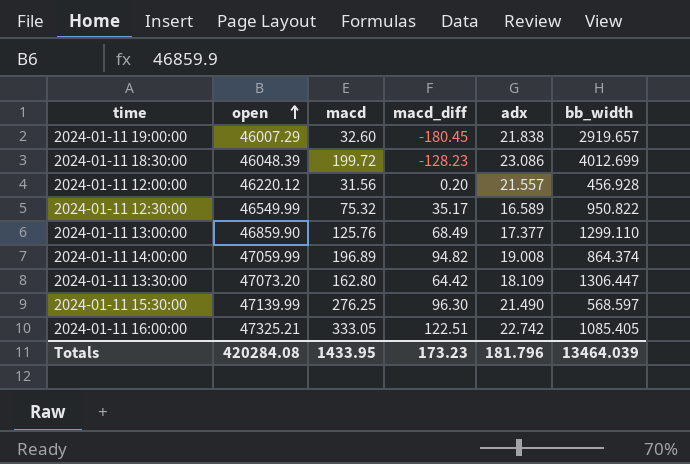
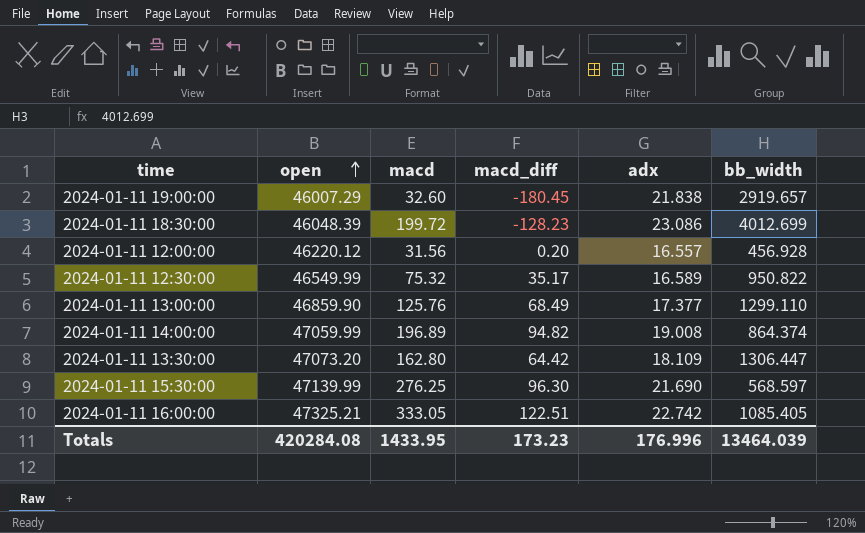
2024-01-11 12:00:00 | adx: 21.557 -> 16.557
2024-01-11 15:30:00 | adx: 21.490 -> 21.690
Totals | adx: 181.796 -> 176.996

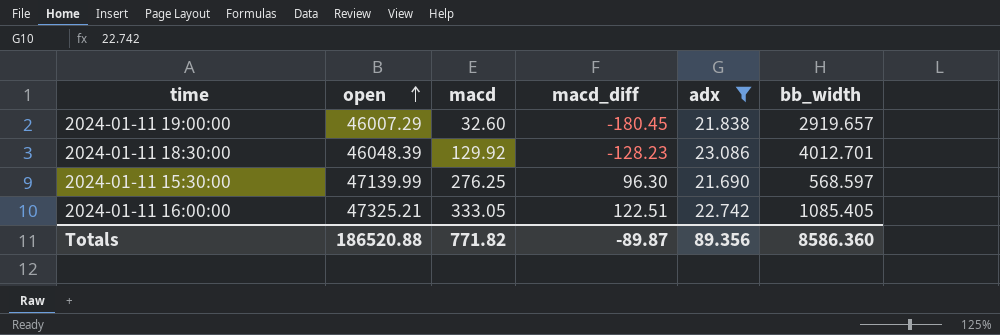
filter: none -> adx >= 21.690
2024-01-11 18:30:00 | macd: 199.72 -> 129.92
2024-01-11 18:30:00 | bb_width: 4012.699 -> 4012.701
Totals | open: 420284.08 -> 186520.88
Totals | macd: 1433.95 -> 771.82
Totals | macd_diff: 173.23 -> -89.87
Totals | adx: 176.996 -> 89.356
Totals | bb_width: 13464.039 -> 8586.360

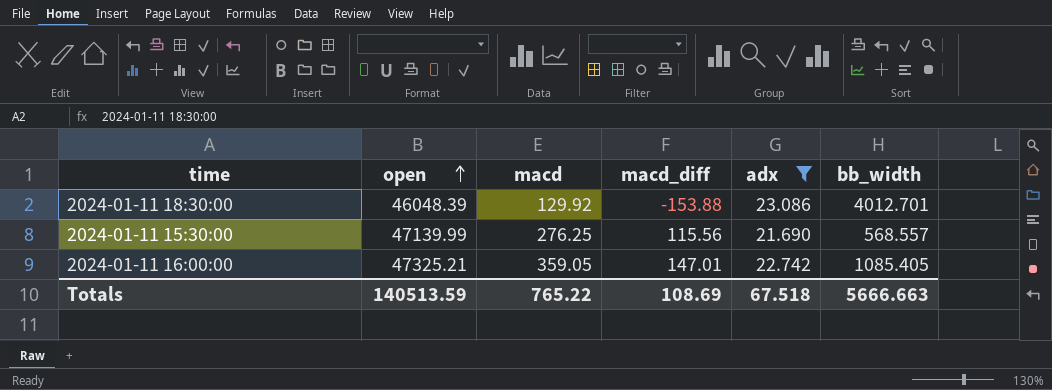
row 2024-01-11 19:00:00: 46007.29 | 32.60 | -180.45 | 21.838 | 2919.657 -> none
2024-01-11 18:30:00 | macd_diff: -128.23 -> -153.88
2024-01-11 15:30:00 | macd_diff: 96.30 -> 115.56
2024-01-11 15:30:00 | bb_width: 568.597 -> 568.557
2024-01-11 16:00:00 | macd: 333.05 -> 359.05
2024-01-11 16:00:00 | macd_diff: 122.51 -> 147.01
Totals | open: 186520.88 -> 140513.59
Totals | macd: 771.82 -> 765.22
Totals | macd_diff: -89.87 -> 108.69
Totals | adx: 89.356 -> 67.518
Totals | bb_width: 8586.360 -> 5666.663

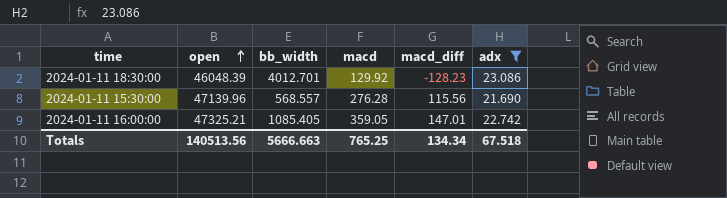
column bb_width | position: 6 -> 3
2024-01-11 18:30:00 | macd_diff: -153.88 -> -128.23
2024-01-11 15:30:00 | open: 47139.99 -> 47139.96
2024-01-11 15:30:00 | macd: 276.25 -> 276.28
Totals | open: 140513.59 -> 140513.56
Totals | macd: 765.22 -> 765.25
Totals | macd_diff: 108.69 -> 134.34

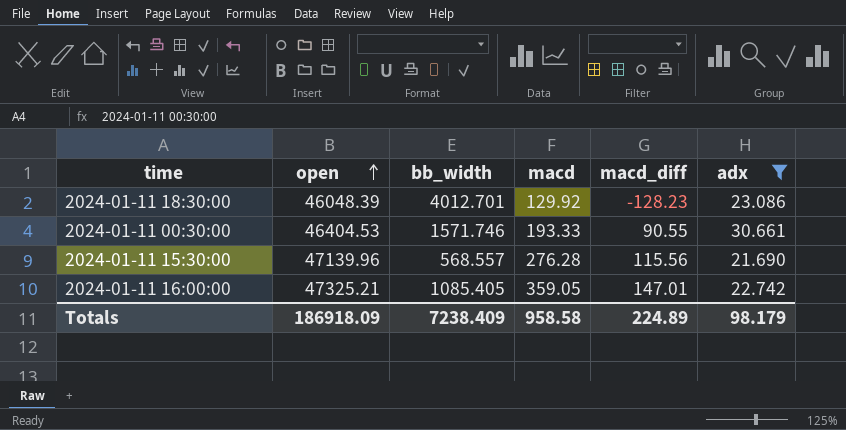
row 2024-01-11 00:30:00: none -> 46404.53 | 1571.746 | 193.33 | 90.55 | 30.661
Totals | open: 140513.56 -> 186918.09
Totals | bb_width: 5666.663 -> 7238.409
Totals | macd: 765.25 -> 958.58
Totals | macd_diff: 134.34 -> 224.89
Totals | adx: 67.518 -> 98.179

